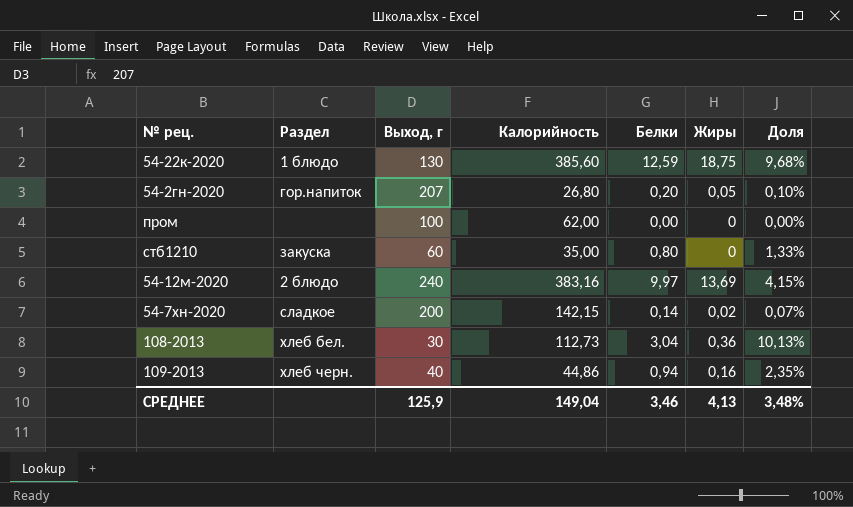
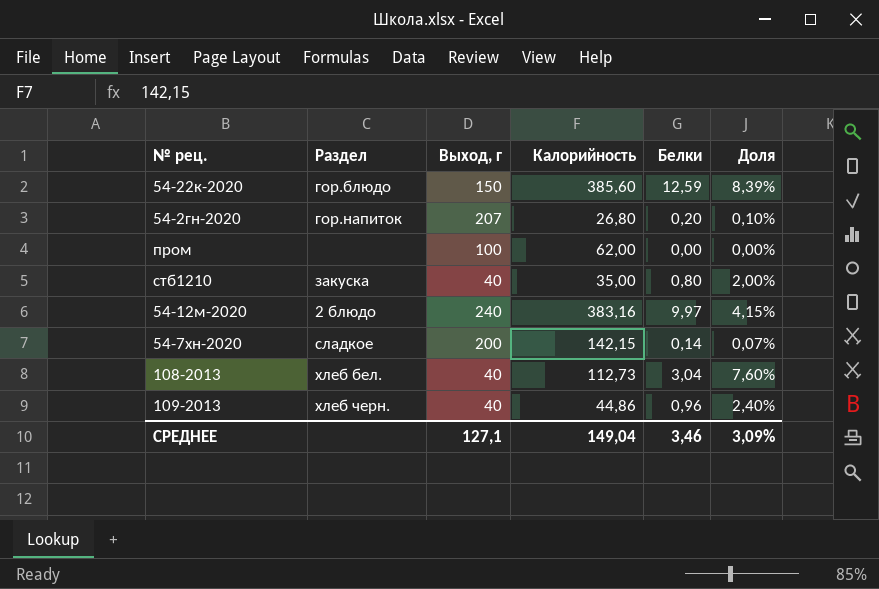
column Жиры | position: 6 -> none
54-22к-2020 | Раздел: 1 блюдо -> гор.блюдо
54-22к-2020 | Выход, г: 130 -> 150
54-22к-2020 | Доля: 9,68% -> 8,39%
стб1210 | Выход, г: 60 -> 40
стб1210 | Доля: 1,33% -> 2,00%
108-2013 | Выход, г: 30 -> 40
108-2013 | Доля: 10,13% -> 7,60%
109-2013 | Белки: 0,94 -> 0,96
109-2013 | Доля: 2,35% -> 2,40%
СРЕДНЕЕ | Выход, г: 125,9 -> 127,1
СРЕДНЕЕ | Доля: 3,48% -> 3,09%

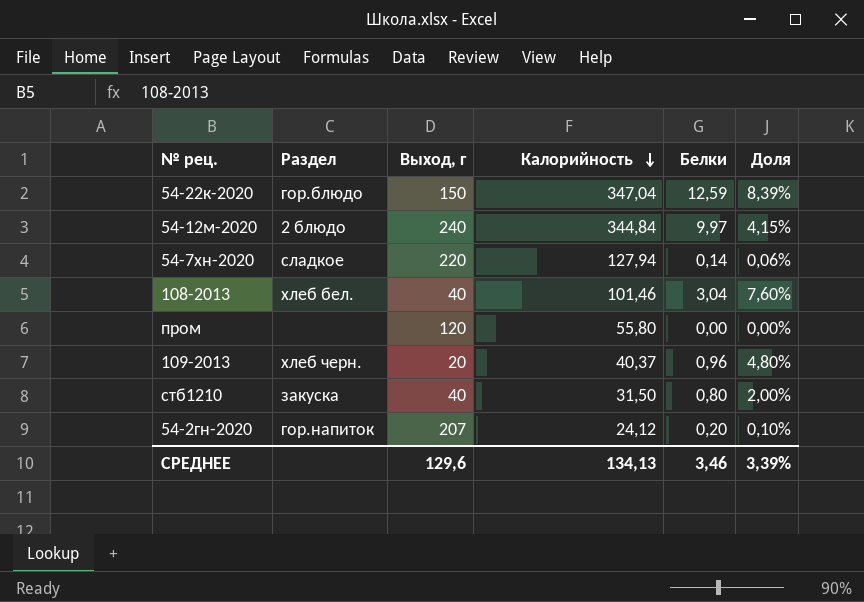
row order: none -> Калорийность descending
54-22к-2020 | Калорийность: 385,60 -> 347,04
54-12м-2020 | Калорийность: 383,16 -> 344,84
54-7хн-2020 | Выход, г: 200 -> 220
54-7хн-2020 | Калорийность: 142,15 -> 127,94
54-7хн-2020 | Доля: 0,07% -> 0,06%
108-2013 | Калорийность: 112,73 -> 101,46
пром | Выход, г: 100 -> 120
пром | Калорийность: 62,00 -> 55,80
109-2013 | Выход, г: 40 -> 20
109-2013 | Калорийность: 44,86 -> 40,37
109-2013 | Доля: 2,40% -> 4,80%
стб1210 | Калорийность: 35,00 -> 31,50
54-2гн-2020 | Калорийность: 26,80 -> 24,12
СРЕДНЕЕ | Выход, г: 127,1 -> 129,6
СРЕДНЕЕ | Калорийность: 149,04 -> 134,13
СРЕДНЕЕ | Доля: 3,09% -> 3,39%

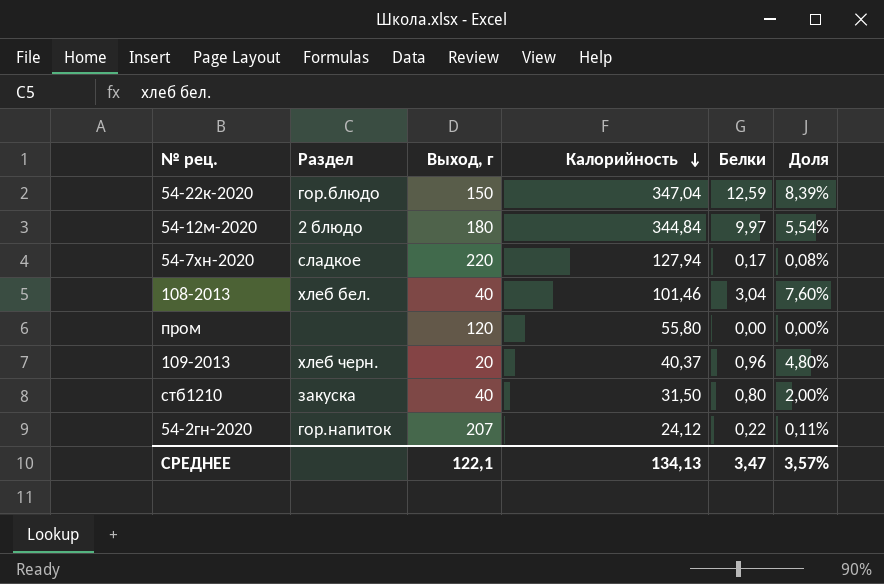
54-12м-2020 | Выход, г: 240 -> 180
54-12м-2020 | Доля: 4,15% -> 5,54%
54-7хн-2020 | Белки: 0,14 -> 0,17
54-7хн-2020 | Доля: 0,06% -> 0,08%
54-2гн-2020 | Белки: 0,20 -> 0,22
54-2гн-2020 | Доля: 0,10% -> 0,11%
СРЕДНЕЕ | Выход, г: 129,6 -> 122,1
СРЕДНЕЕ | Белки: 3,46 -> 3,47
СРЕДНЕЕ | Доля: 3,39% -> 3,57%

